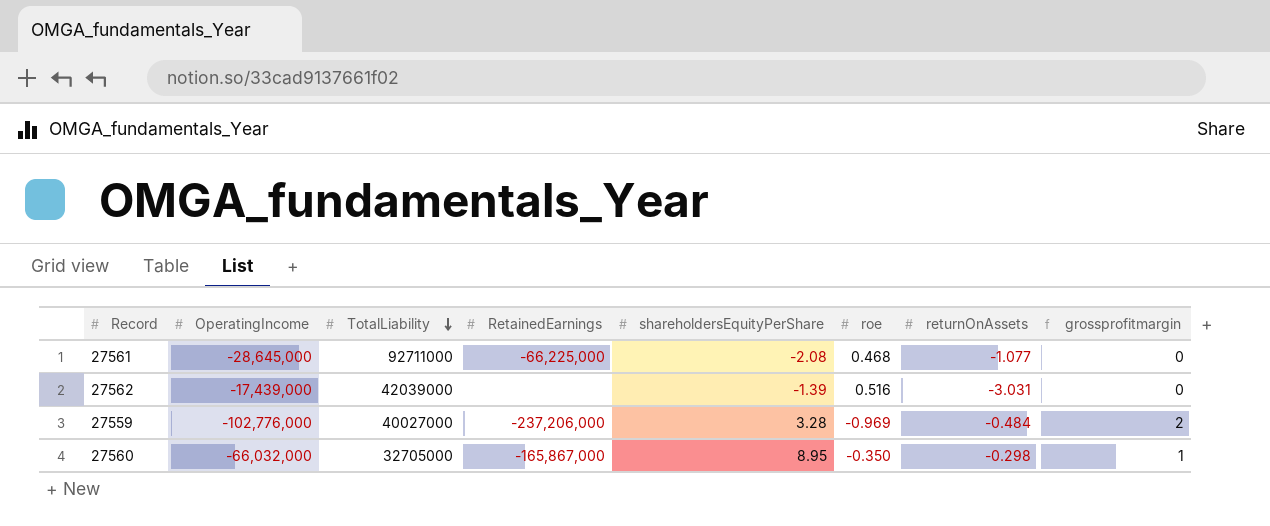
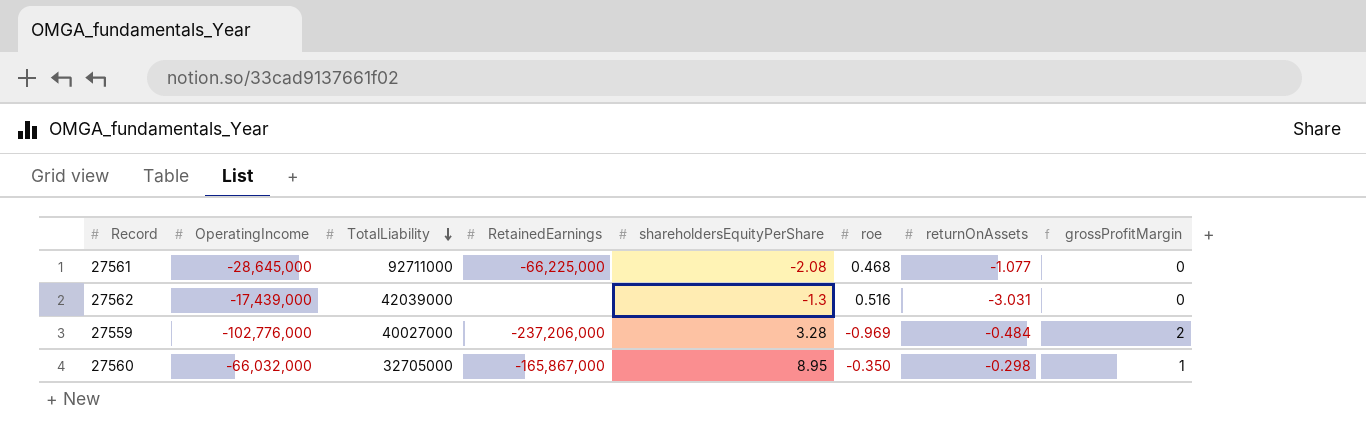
column name: grossprofitmargin -> grossProfitMargin
27562 | shareholdersEquityPerShare: -1.39 -> -1.3

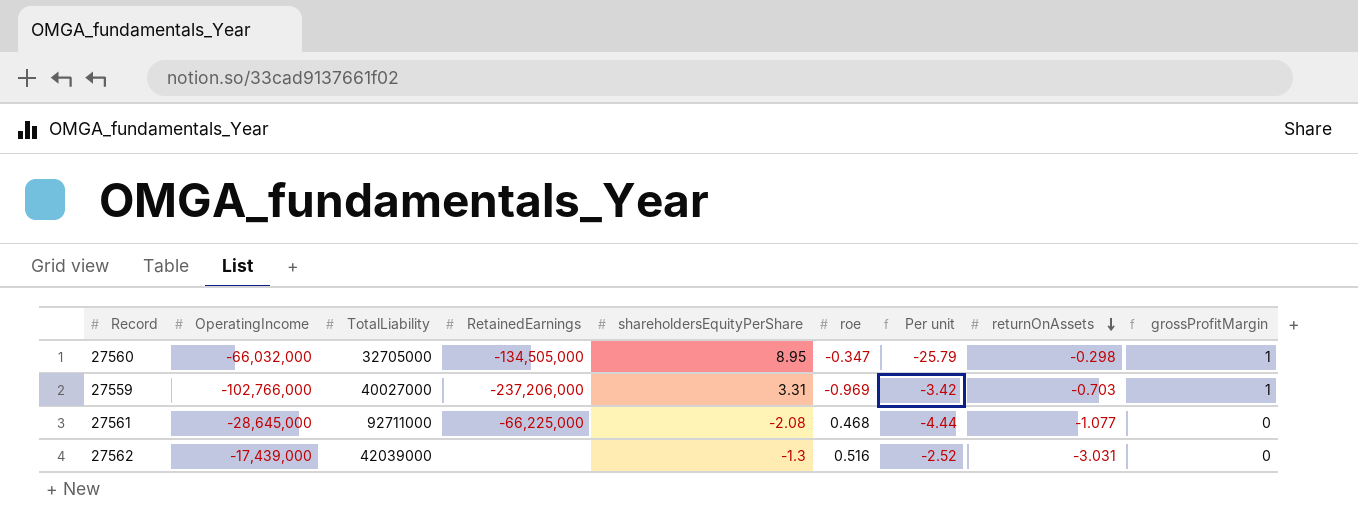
row order: TotalLiability descending -> returnOnAssets descending
column Per unit | formula: none -> [shareholdersEquityPerShare] / [roe]
27560 | RetainedEarnings: -165,867,000 -> -134,505,000
27560 | roe: -0.350 -> -0.347
27559 | OperatingIncome: -102,776,000 -> -102,766,000
27559 | shareholdersEquityPerShare: 3.28 -> 3.31
27559 | returnOnAssets: -0.484 -> -0.703
27559 | grossProfitMargin: 2 -> 1

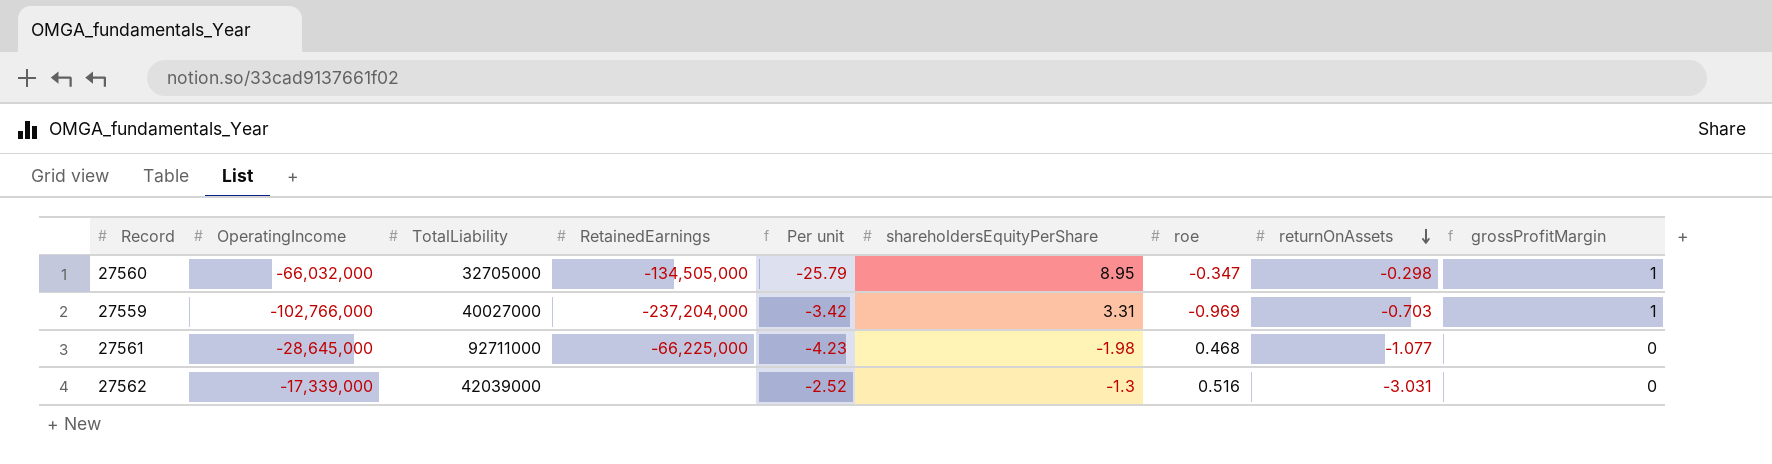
column Per unit | position: 7 -> 5
27559 | RetainedEarnings: -237,206,000 -> -237,204,000
27561 | Per unit: -4.44 -> -4.23
27561 | shareholdersEquityPerShare: -2.08 -> -1.98
27562 | OperatingIncome: -17,439,000 -> -17,339,000

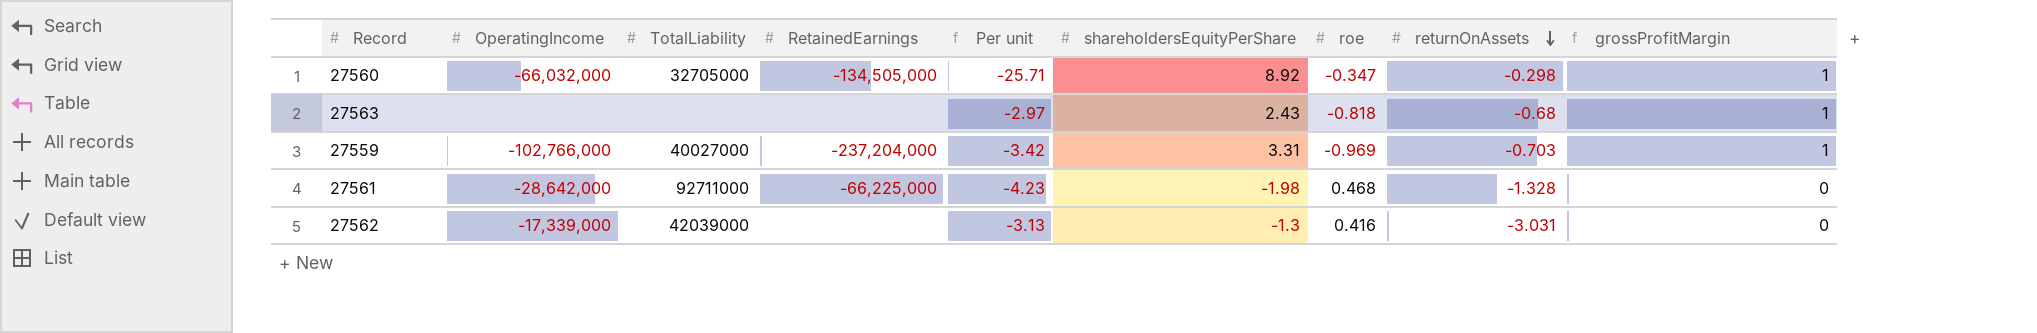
27560 | Per unit: -25.79 -> -25.71
27560 | shareholdersEquityPerShare: 8.95 -> 8.92
row 27563: none -> none | none | none | -2.97 | 2.43 | -0.818 | -0.68 | 1
27561 | OperatingIncome: -28,645,000 -> -28,642,000
27561 | returnOnAssets: -1.077 -> -1.328
27562 | Per unit: -2.52 -> -3.13
27562 | roe: 0.516 -> 0.416

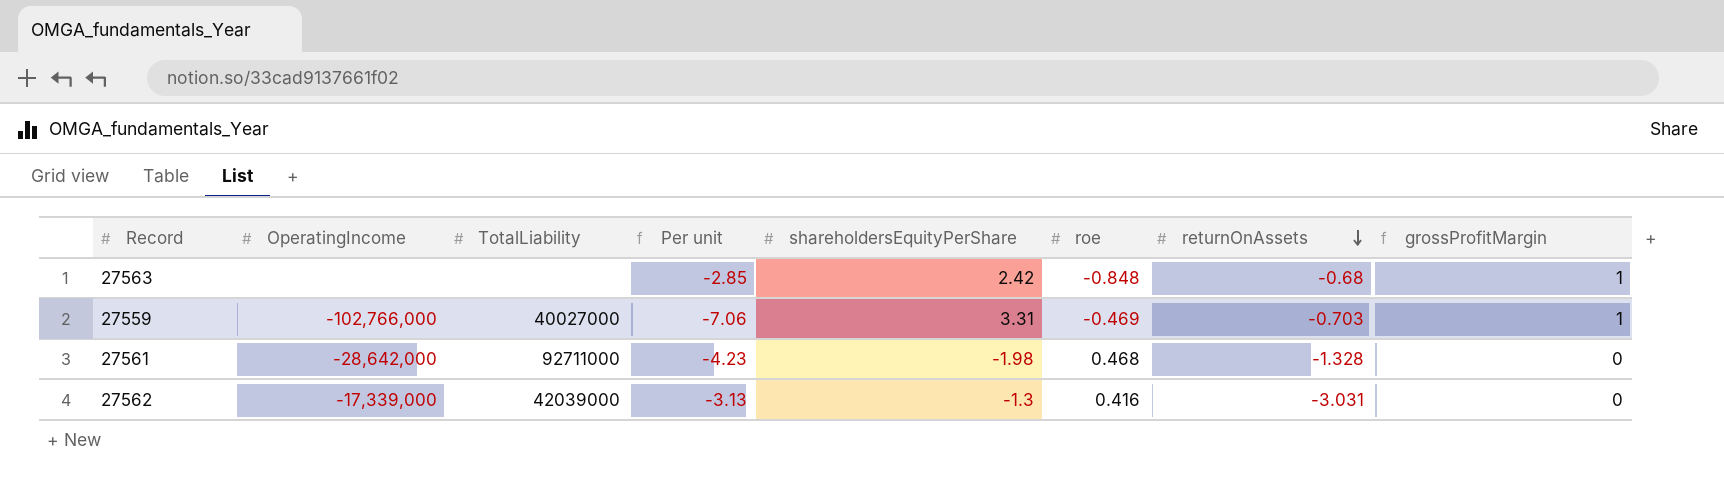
column RetainedEarnings | position: 4 -> none
row 27560: -66,032,000 | 32705000 | -134,505,000 | -25.71 | 8.92 | -0.347 | -0.298 | 1 -> none
27563 | Per unit: -2.97 -> -2.85
27563 | shareholdersEquityPerShare: 2.43 -> 2.42
27563 | roe: -0.818 -> -0.848
27559 | Per unit: -3.42 -> -7.06
27559 | roe: -0.969 -> -0.469

